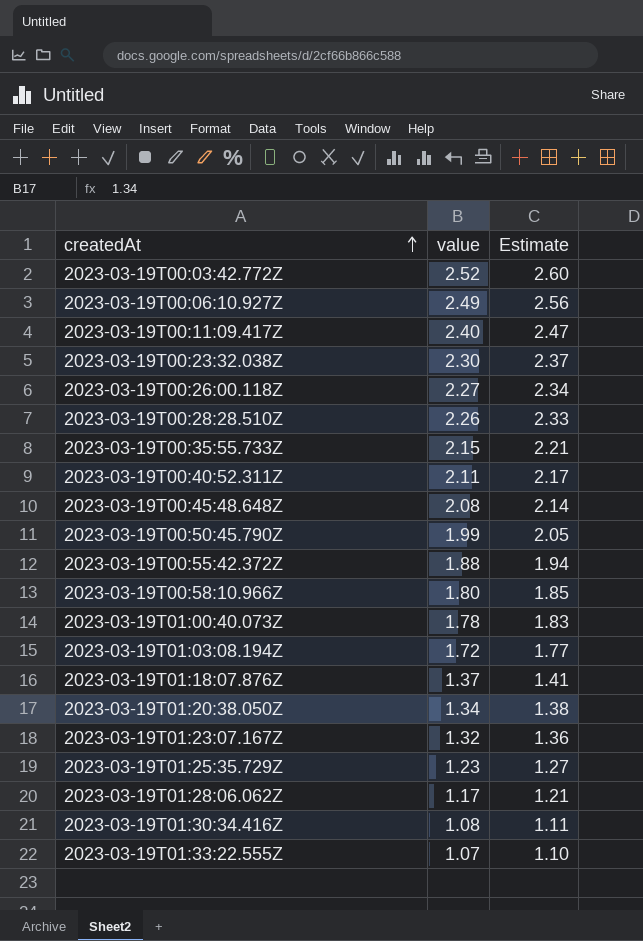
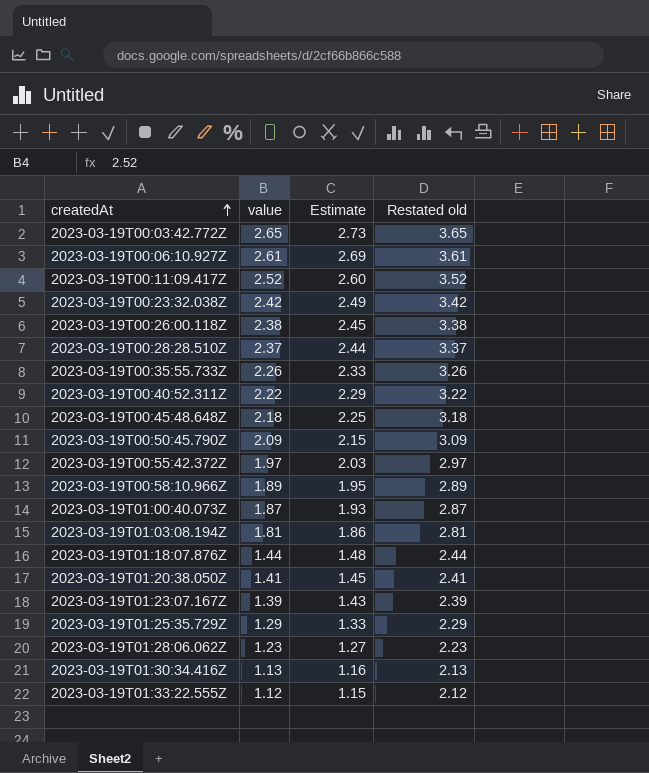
column Restated old | formula: none -> [value] + 1
2023-03-19T00:03:42.772Z | value: 2.52 -> 2.65
2023-03-19T00:03:42.772Z | Estimate: 2.60 -> 2.73
2023-03-19T00:06:10.927Z | value: 2.49 -> 2.61
2023-03-19T00:06:10.927Z | Estimate: 2.56 -> 2.69
2023-03-19T00:11:09.417Z | value: 2.40 -> 2.52
2023-03-19T00:11:09.417Z | Estimate: 2.47 -> 2.60
2023-03-19T00:23:32.038Z | value: 2.30 -> 2.42
2023-03-19T00:23:32.038Z | Estimate: 2.37 -> 2.49
2023-03-19T00:26:00.118Z | value: 2.27 -> 2.38
2023-03-19T00:26:00.118Z | Estimate: 2.34 -> 2.45
2023-03-19T00:28:28.510Z | value: 2.26 -> 2.37
2023-03-19T00:28:28.510Z | Estimate: 2.33 -> 2.44
2023-03-19T00:35:55.733Z | value: 2.15 -> 2.26
2023-03-19T00:35:55.733Z | Estimate: 2.21 -> 2.33
2023-03-19T00:40:52.311Z | value: 2.11 -> 2.22
2023-03-19T00:40:52.311Z | Estimate: 2.17 -> 2.29
2023-03-19T00:45:48.648Z | value: 2.08 -> 2.18
2023-03-19T00:45:48.648Z | Estimate: 2.14 -> 2.25
2023-03-19T00:50:45.790Z | value: 1.99 -> 2.09
2023-03-19T00:50:45.790Z | Estimate: 2.05 -> 2.15
2023-03-19T00:55:42.372Z | value: 1.88 -> 1.97
2023-03-19T00:55:42.372Z | Estimate: 1.94 -> 2.03
2023-03-19T00:58:10.966Z | value: 1.80 -> 1.89
2023-03-19T00:58:10.966Z | Estimate: 1.85 -> 1.95
2023-03-19T01:00:40.073Z | value: 1.78 -> 1.87
2023-03-19T01:00:40.073Z | Estimate: 1.83 -> 1.93
2023-03-19T01:03:08.194Z | value: 1.72 -> 1.81
2023-03-19T01:03:08.194Z | Estimate: 1.77 -> 1.86
2023-03-19T01:18:07.876Z | value: 1.37 -> 1.44
2023-03-19T01:18:07.876Z | Estimate: 1.41 -> 1.48
2023-03-19T01:20:38.050Z | value: 1.34 -> 1.41
2023-03-19T01:20:38.050Z | Estimate: 1.38 -> 1.45
2023-03-19T01:23:07.167Z | value: 1.32 -> 1.39
2023-03-19T01:23:07.167Z | Estimate: 1.36 -> 1.43
2023-03-19T01:25:35.729Z | value: 1.23 -> 1.29
2023-03-19T01:25:35.729Z | Estimate: 1.27 -> 1.33
2023-03-19T01:28:06.062Z | value: 1.17 -> 1.23
2023-03-19T01:28:06.062Z | Estimate: 1.21 -> 1.27
2023-03-19T01:30:34.416Z | value: 1.08 -> 1.13
2023-03-19T01:30:34.416Z | Estimate: 1.11 -> 1.16
2023-03-19T01:33:22.555Z | value: 1.07 -> 1.12
2023-03-19T01:33:22.555Z | Estimate: 1.10 -> 1.15

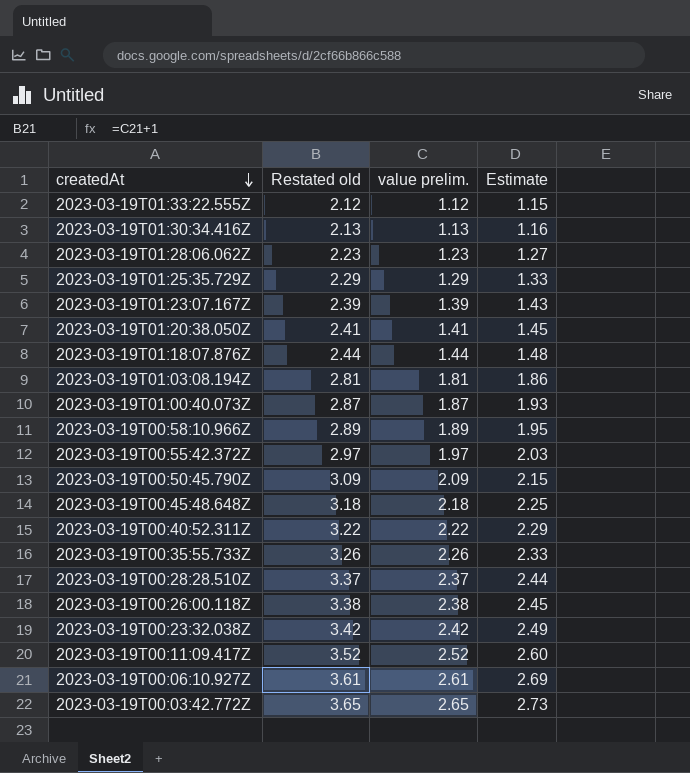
row order: createdAt ascending -> createdAt descending
column Restated old | position: 4 -> 2
column name: value -> value prelim.

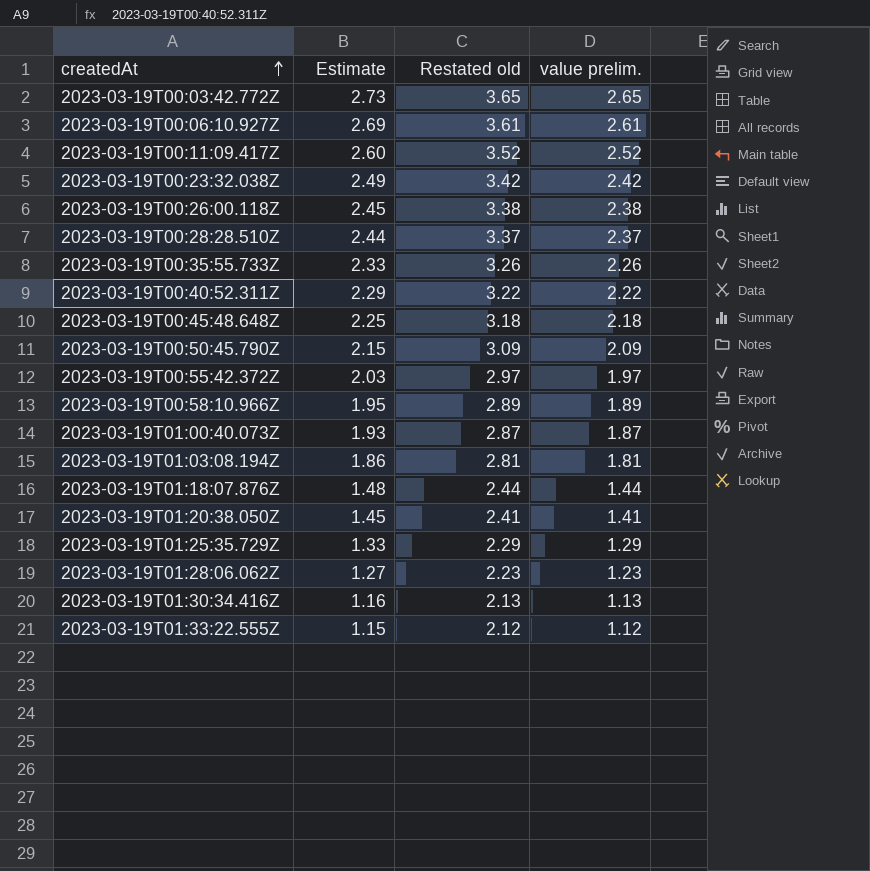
row order: createdAt descending -> createdAt ascending
column Estimate | position: 4 -> 2
row 2023-03-19T01:23:07.167Z: 2.39 | 1.39 | 1.43 -> none

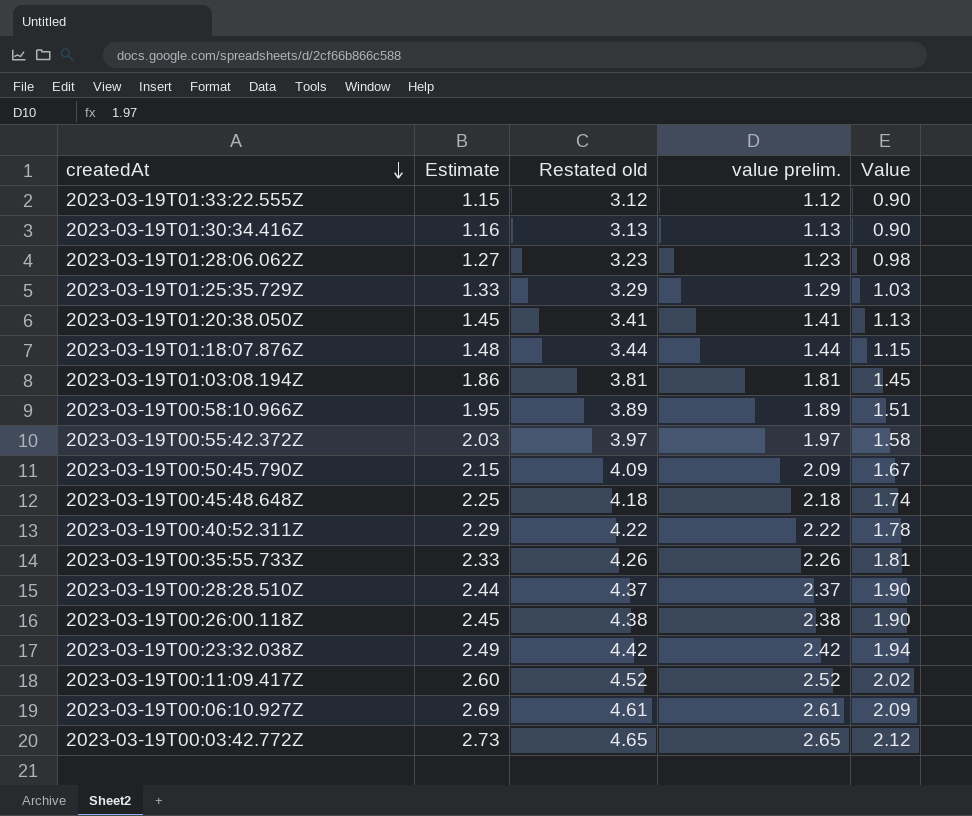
row order: createdAt ascending -> createdAt descending
column Restated old | formula: [value prelim.] + 1 -> [value prelim.] + 2
column Value | formula: none -> [value prelim.] * 0.8
row 2023-03-19T01:00:40.073Z: 1.93 | 2.87 | 1.87 -> none

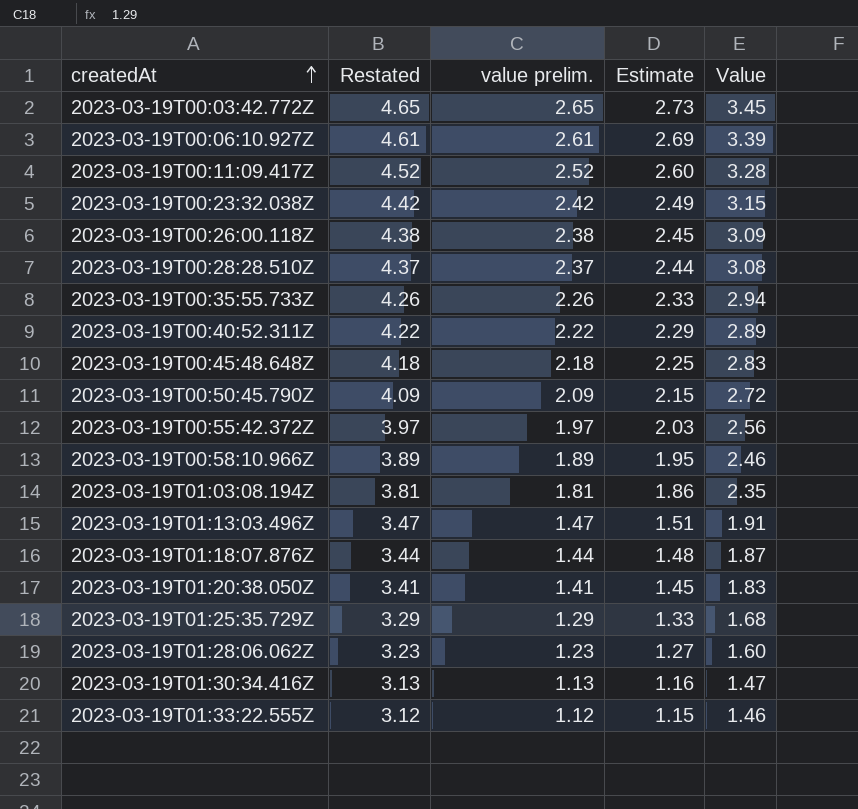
row order: createdAt descending -> createdAt ascending
column name: Restated old -> Restated
column Estimate | position: 2 -> 4
column Value | formula: [value prelim.] * 0.8 -> [value prelim.] * 1.3
row 2023-03-19T01:13:03.496Z: none -> 3.47 | 1.47 | 1.51 | 1.91

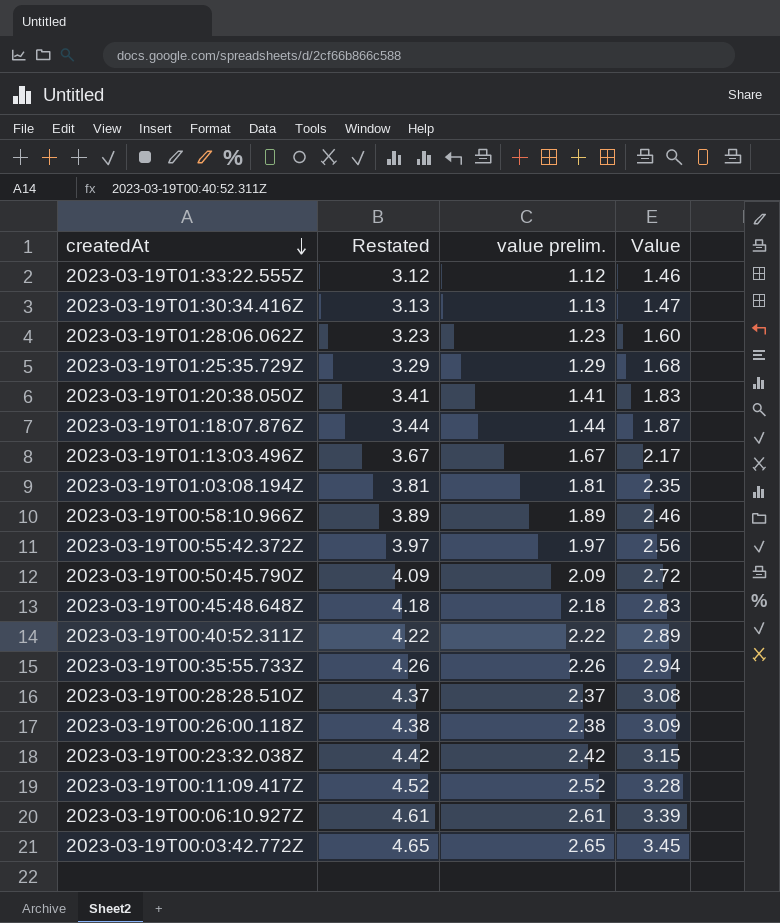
row order: createdAt ascending -> createdAt descending
column Estimate | formula: [value prelim.] * 1.03 -> none
2023-03-19T01:13:03.496Z | Restated: 3.47 -> 3.67
2023-03-19T01:13:03.496Z | value prelim.: 1.47 -> 1.67
2023-03-19T01:13:03.496Z | Value: 1.91 -> 2.17

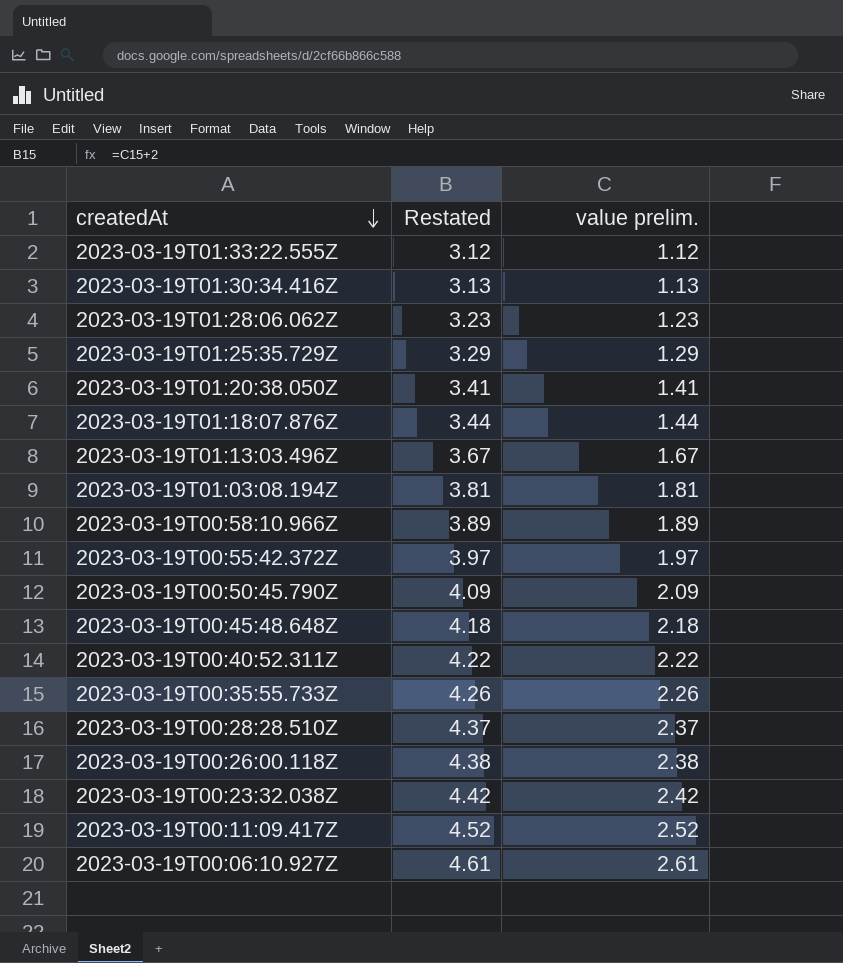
column Value | formula: [value prelim.] * 1.3 -> none
row 2023-03-19T00:03:42.772Z: 4.65 | 2.65 | 3.45 -> none

